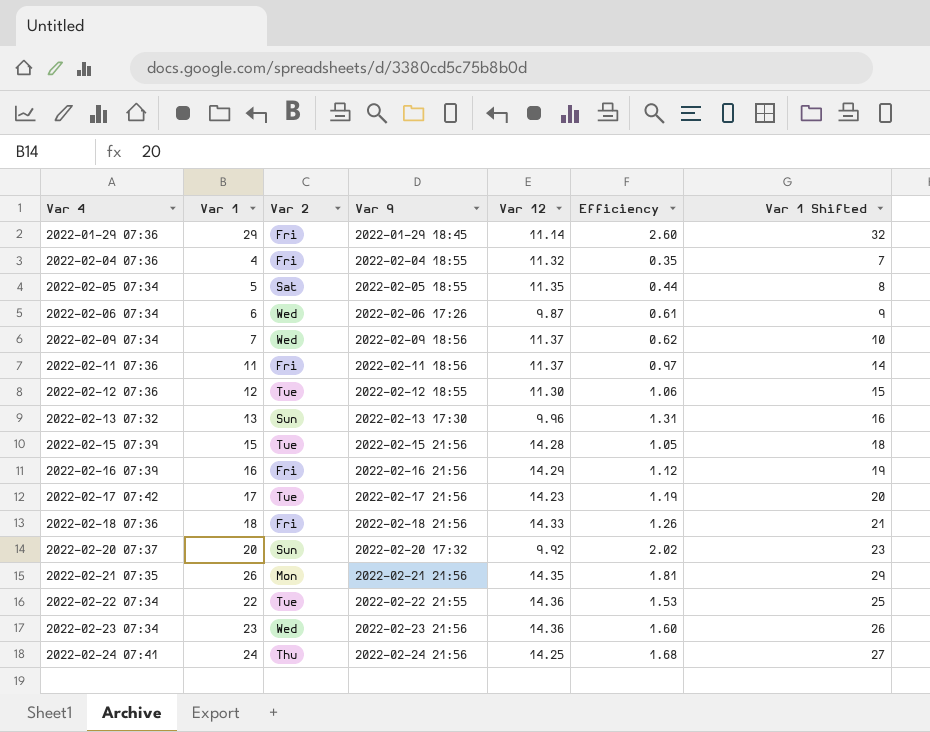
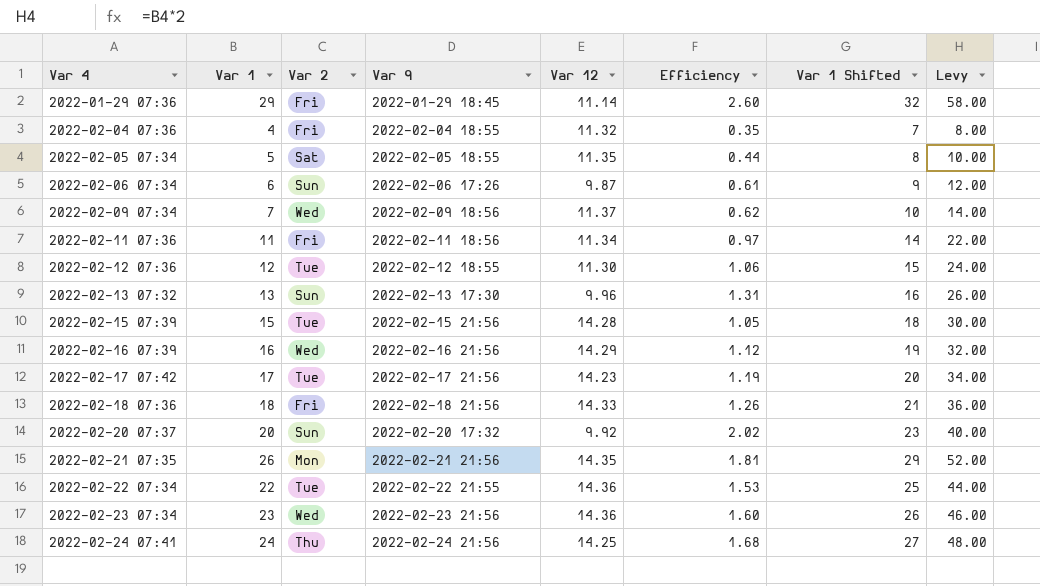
column Levy | formula: none -> [Var 1] * 2
2022-02-06 07:34 | Var 2: Wed -> Sun
2022-02-11 07:36 | Var 12: 11.37 -> 11.34
2022-02-16 07:39 | Var 2: Fri -> Wed

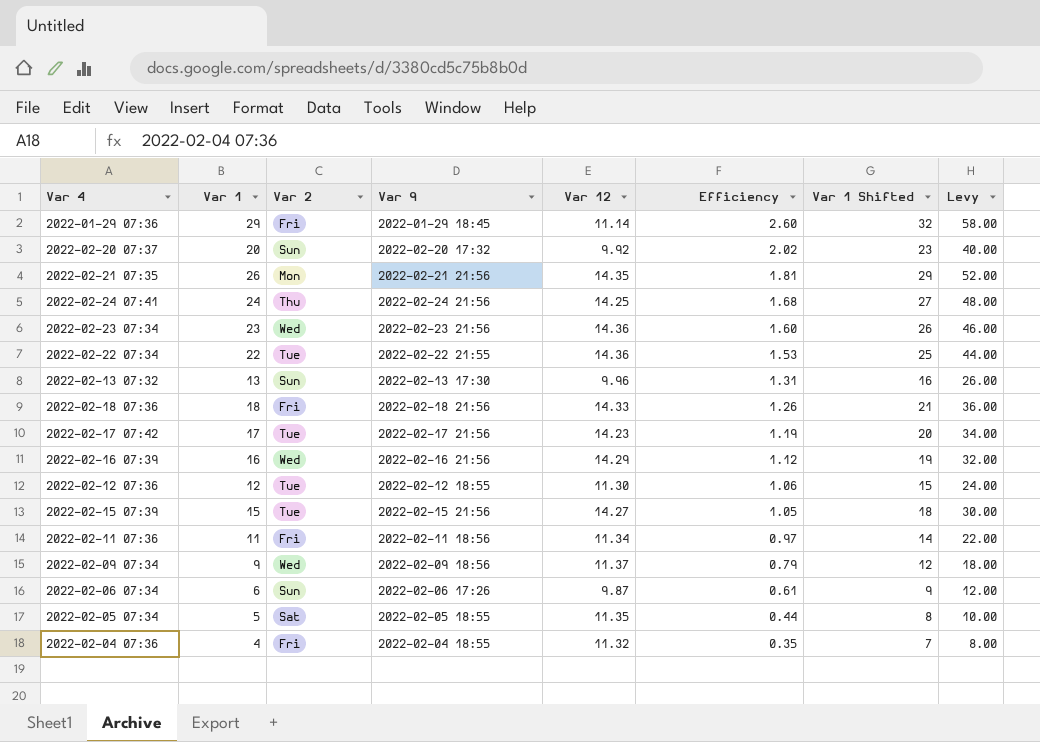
row order: Var 4 ascending -> Efficiency descending
2022-02-15 07:39 | Var 12: 14.28 -> 14.27
2022-02-09 07:34 | Var 1: 7 -> 9
2022-02-09 07:34 | Efficiency: 0.62 -> 0.79
2022-02-09 07:34 | Var 1 Shifted: 10 -> 12
2022-02-09 07:34 | Levy: 14.00 -> 18.00

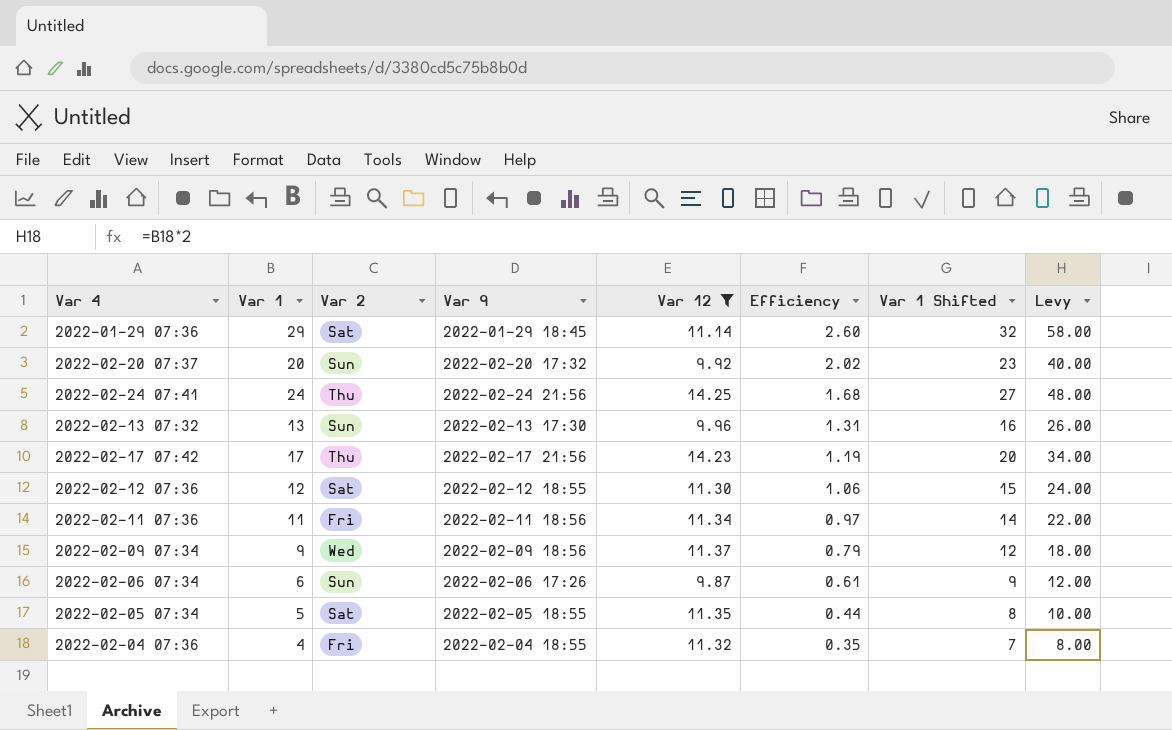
filter: none -> Var 12 <= 14.25
2022-01-29 07:36 | Var 2: Fri -> Sat
2022-02-17 07:42 | Var 2: Tue -> Thu
2022-02-12 07:36 | Var 2: Tue -> Sat

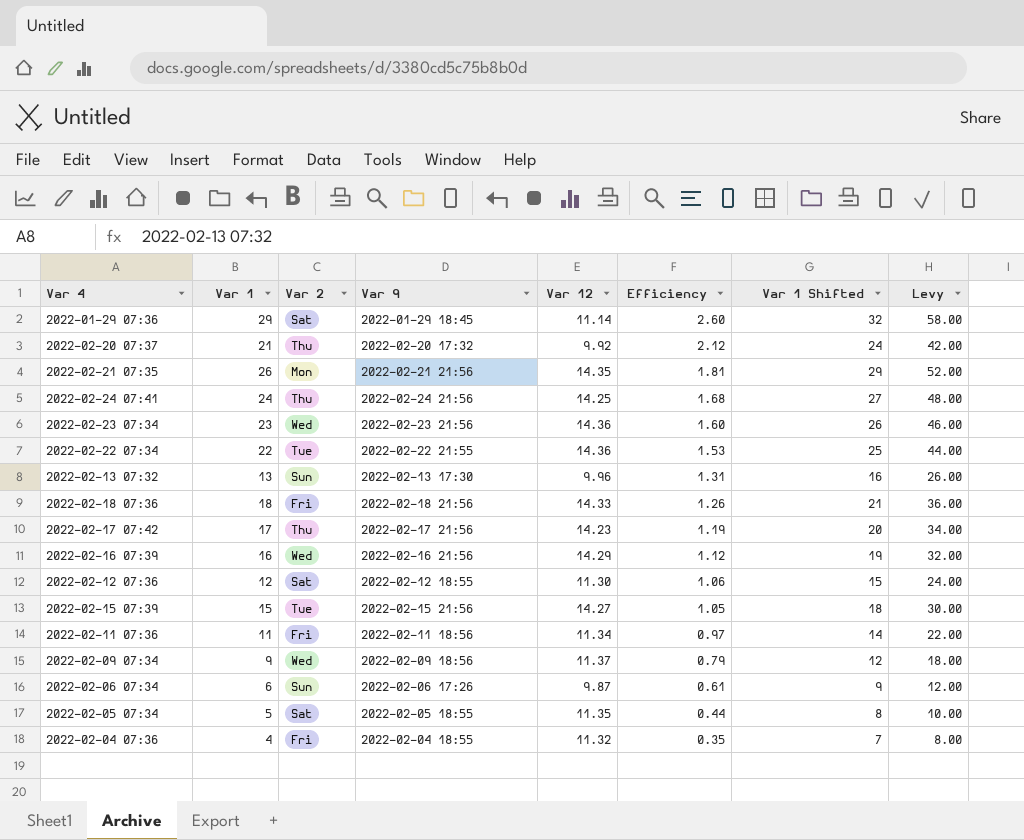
filter: Var 12 <= 14.25 -> none
2022-02-20 07:37 | Var 1: 20 -> 21
2022-02-20 07:37 | Var 2: Sun -> Thu
2022-02-20 07:37 | Efficiency: 2.02 -> 2.12
2022-02-20 07:37 | Var 1 Shifted: 23 -> 24
2022-02-20 07:37 | Levy: 40.00 -> 42.00

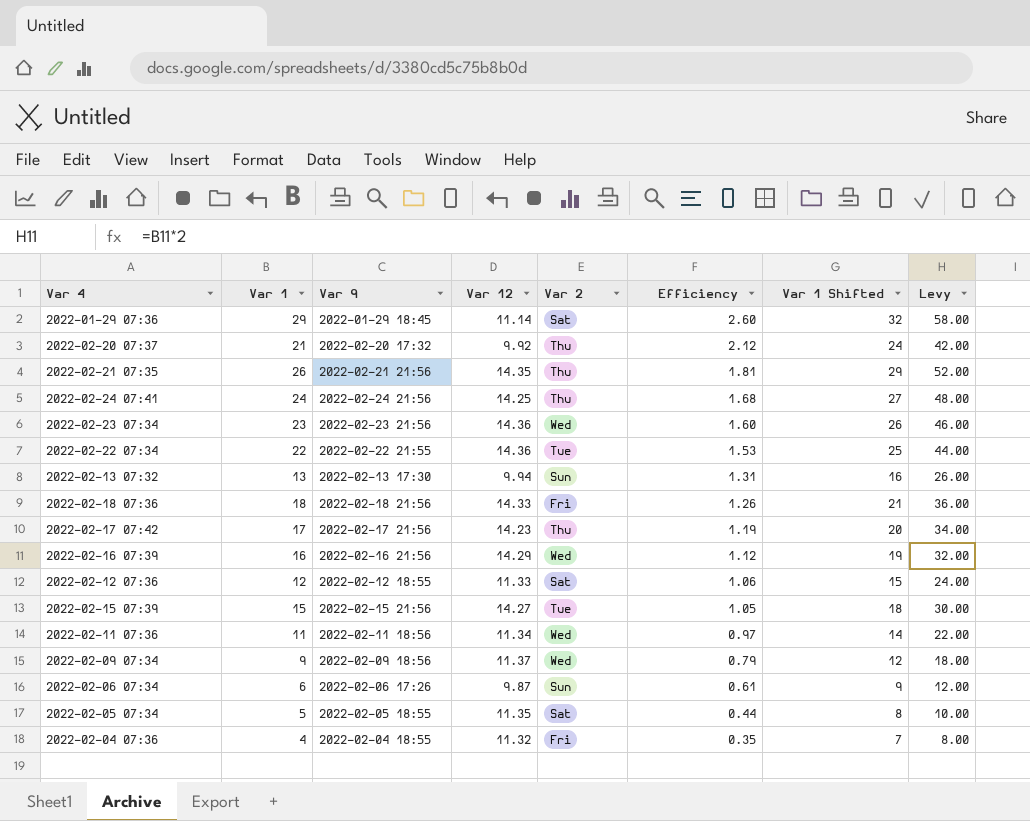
column Var 2 | position: 3 -> 5
2022-02-21 07:35 | Var 2: Mon -> Thu
2022-02-13 07:32 | Var 12: 9.96 -> 9.94
2022-02-12 07:36 | Var 12: 11.30 -> 11.33
2022-02-11 07:36 | Var 2: Fri -> Wed

